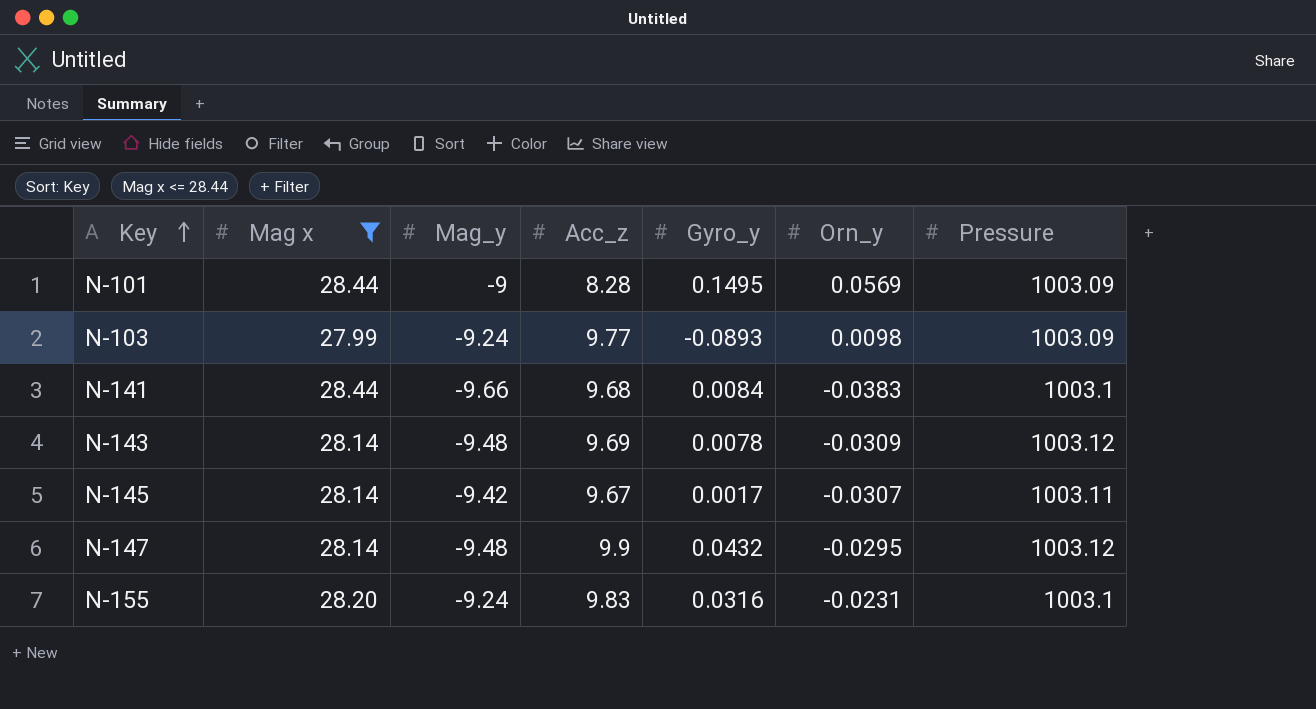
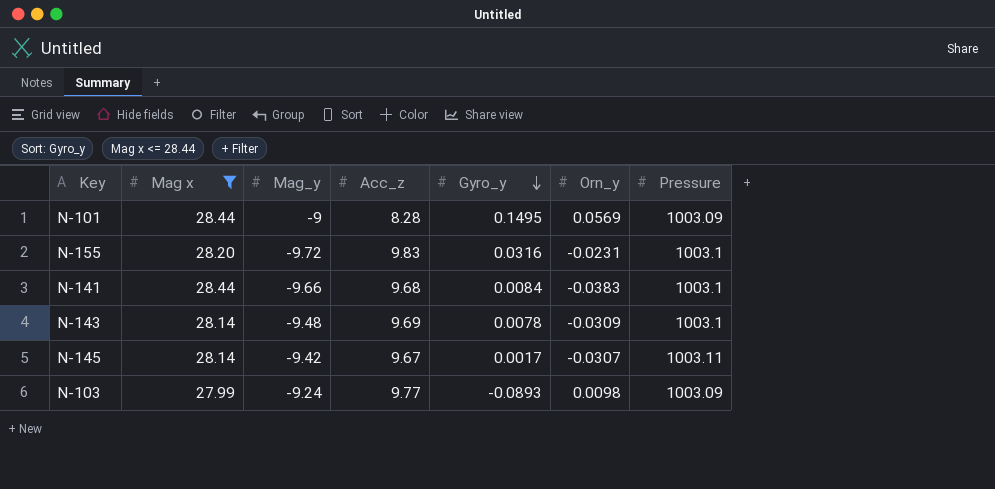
row order: Key ascending -> Gyro_y descending
row N-147: 28.14 | -9.48 | 9.9 | 0.0432 | -0.0295 | 1003.12 -> none
N-155 | Mag_y: -9.24 -> -9.72
N-143 | Pressure: 1003.12 -> 1003.1

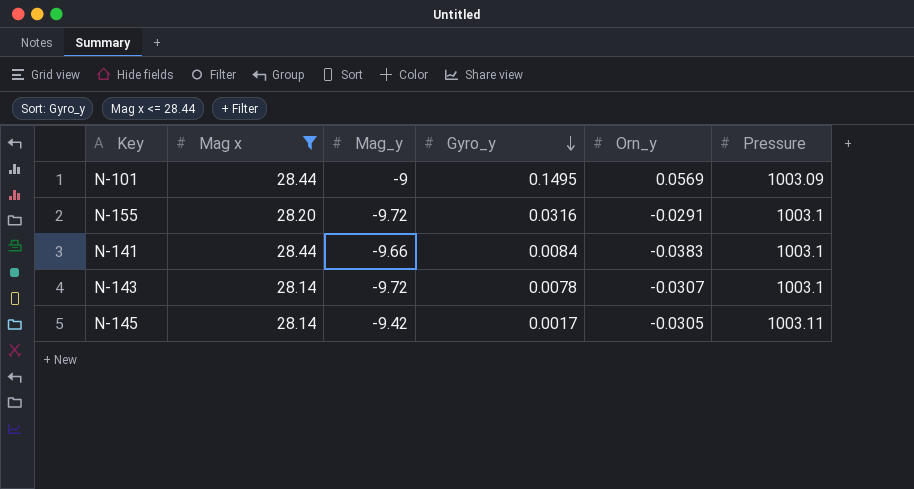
column Acc_z | position: 4 -> none
row N-103: 27.99 | -9.24 | 9.77 | -0.0893 | 0.0098 | 1003.09 -> none
N-155 | Orn_y: -0.0231 -> -0.0291
N-143 | Mag_y: -9.48 -> -9.72
N-143 | Orn_y: -0.0309 -> -0.0307
N-145 | Orn_y: -0.0307 -> -0.0305

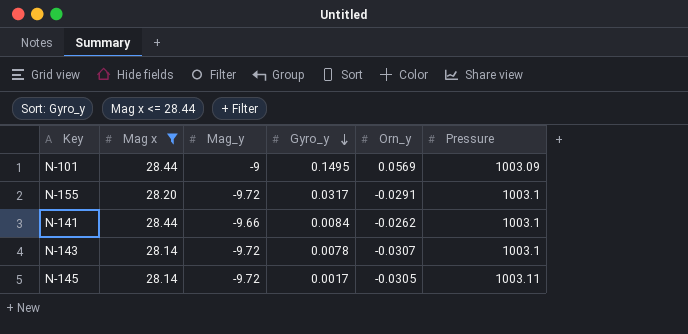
N-155 | Gyro_y: 0.0316 -> 0.0317
N-141 | Orn_y: -0.0383 -> -0.0262
N-145 | Mag_y: -9.42 -> -9.72

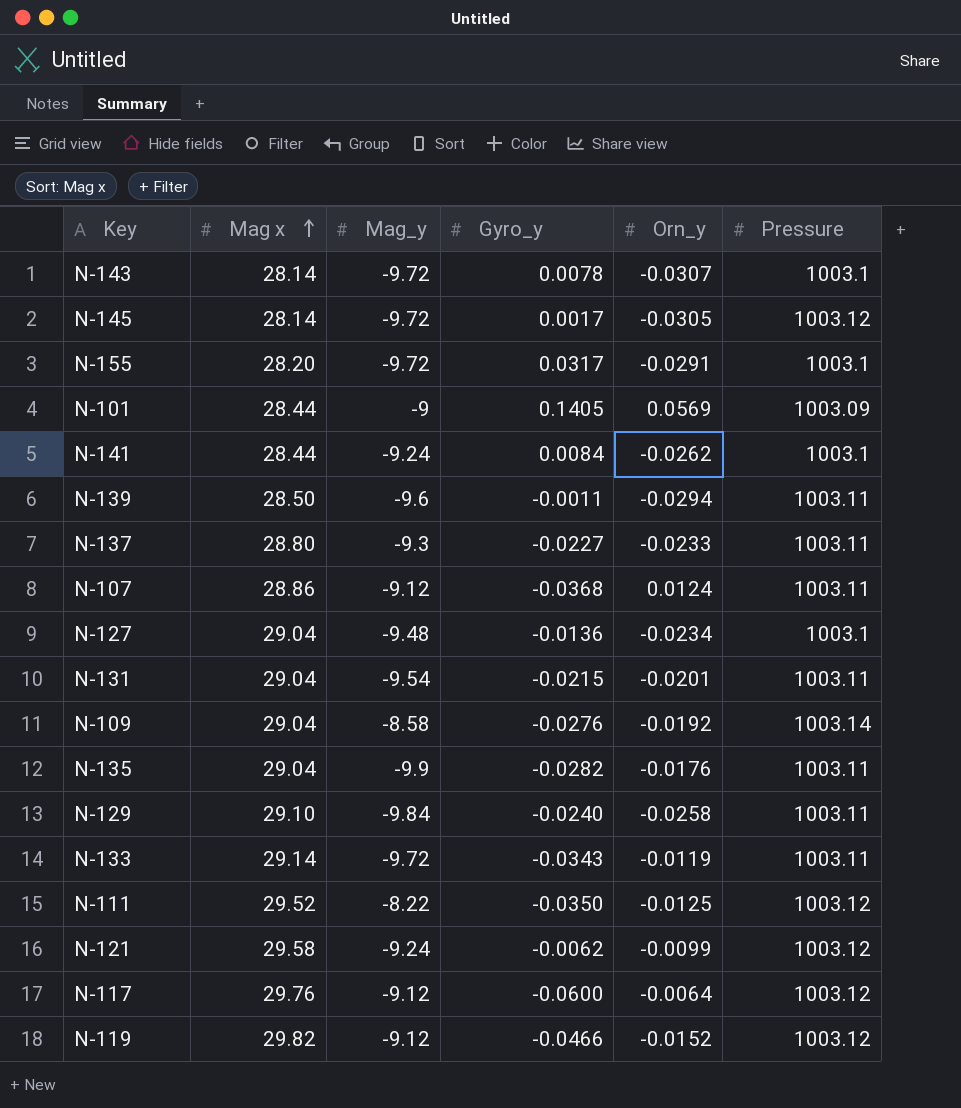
filter: Mag x <= 28.44 -> none
row order: Gyro_y descending -> Mag x ascending
N-145 | Pressure: 1003.11 -> 1003.12
N-101 | Gyro_y: 0.1495 -> 0.1405
N-141 | Mag_y: -9.66 -> -9.24

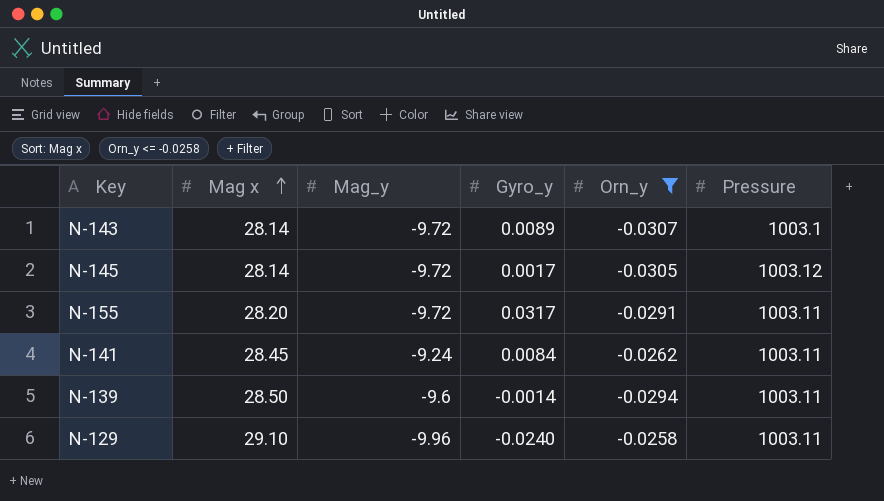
filter: none -> Orn_y <= -0.0258
N-143 | Gyro_y: 0.0078 -> 0.0089
N-155 | Pressure: 1003.1 -> 1003.11
N-141 | Mag x: 28.44 -> 28.45
N-141 | Pressure: 1003.1 -> 1003.11
N-139 | Gyro_y: -0.0011 -> -0.0014
N-129 | Mag_y: -9.84 -> -9.96

